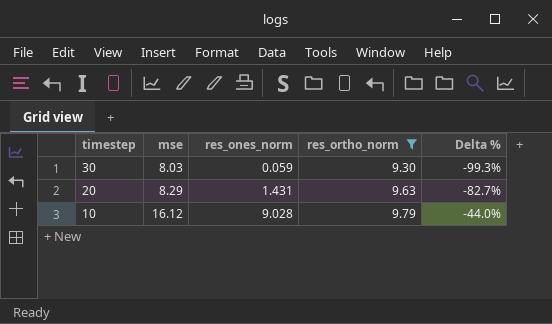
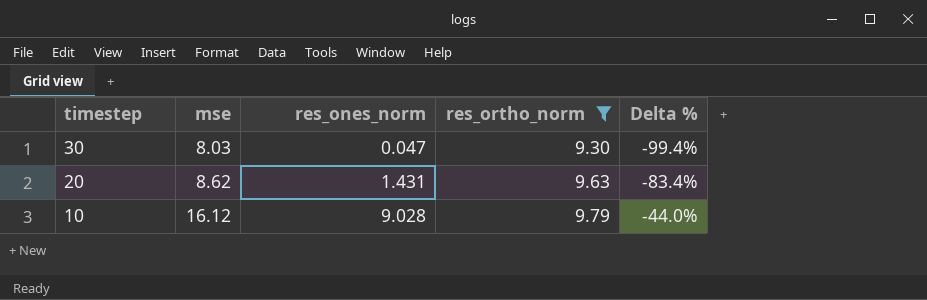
30 | res_ones_norm: 0.059 -> 0.047
30 | Delta %: -99.3% -> -99.4%
20 | mse: 8.29 -> 8.62
20 | Delta %: -82.7% -> -83.4%

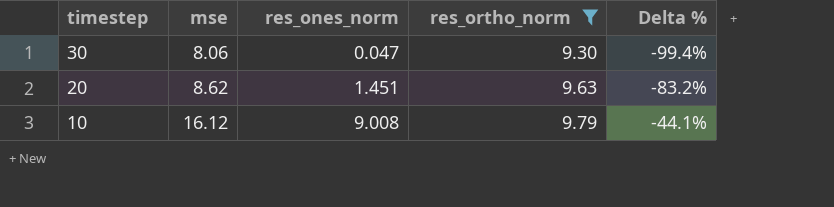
30 | mse: 8.03 -> 8.06
20 | res_ones_norm: 1.431 -> 1.451
20 | Delta %: -83.4% -> -83.2%
10 | res_ones_norm: 9.028 -> 9.008
10 | Delta %: -44.0% -> -44.1%

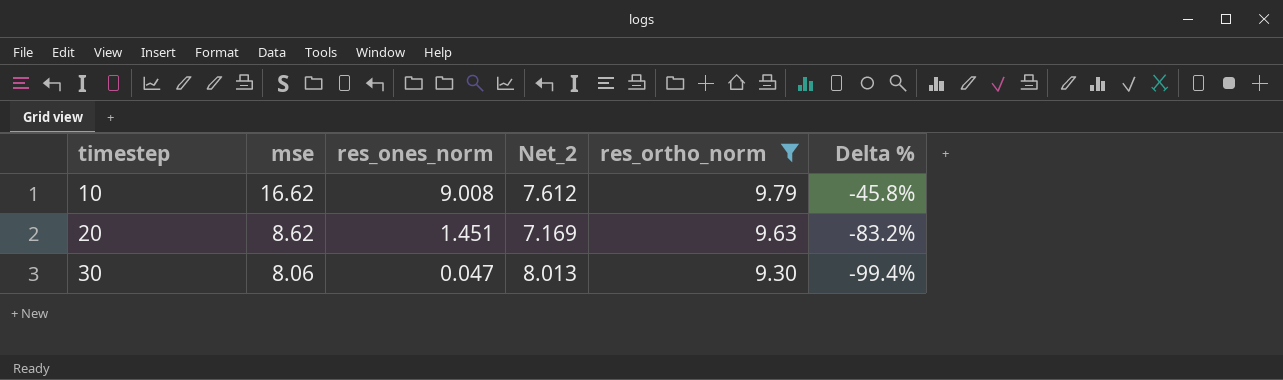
row order: timestep descending -> timestep ascending
column Net_2 | formula: none -> [mse] - [res_ones_norm]
10 | mse: 16.12 -> 16.62
10 | Delta %: -44.1% -> -45.8%

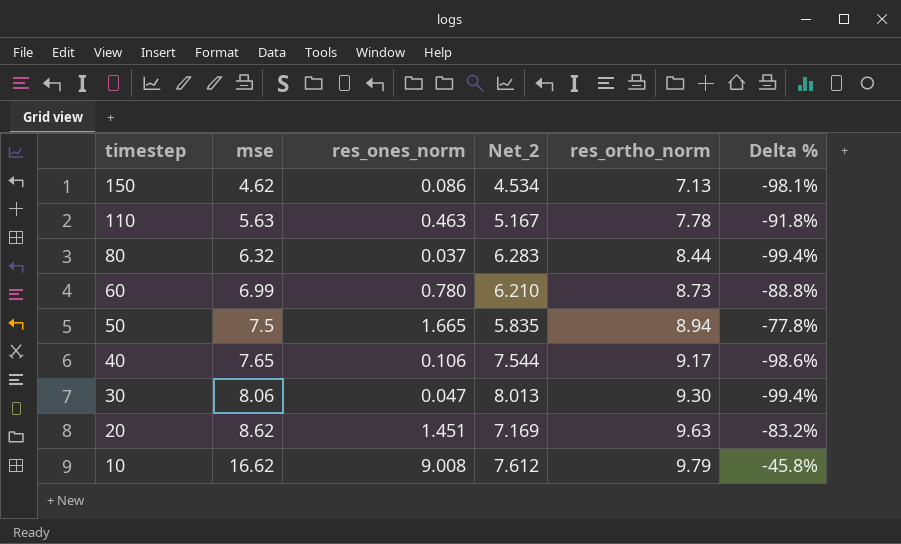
filter: res_ortho_norm >= 9.30 -> none
row order: timestep ascending -> timestep descending

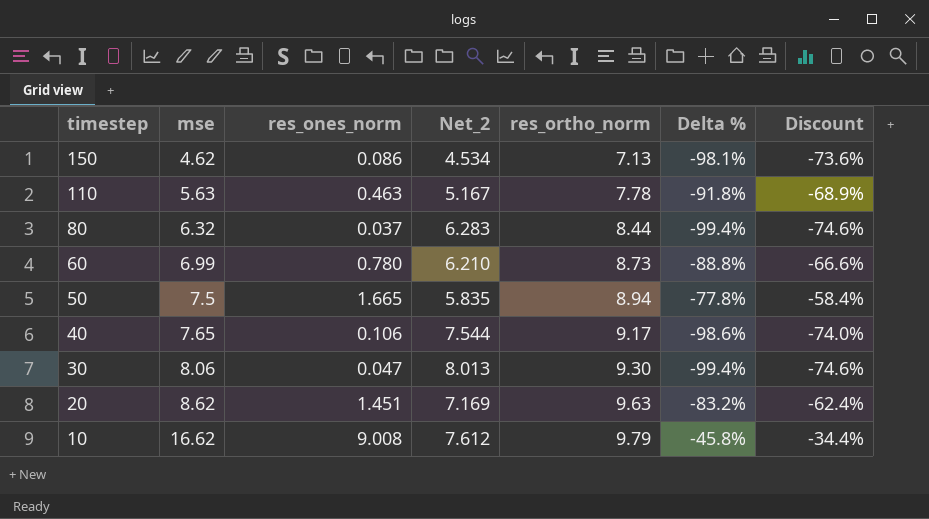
column Discount | formula: none -> [Delta %] * 0.75

